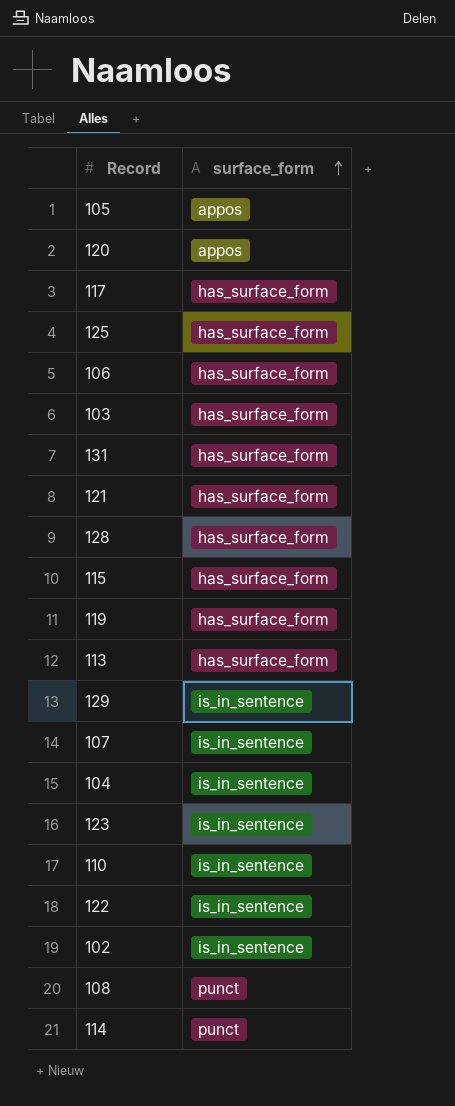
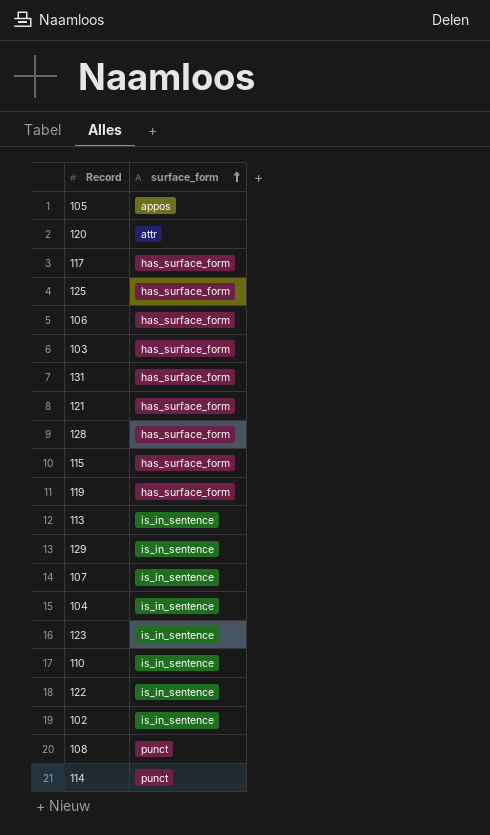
120 | surface_form: appos -> attr
113 | surface_form: has_surface_form -> is_in_sentence

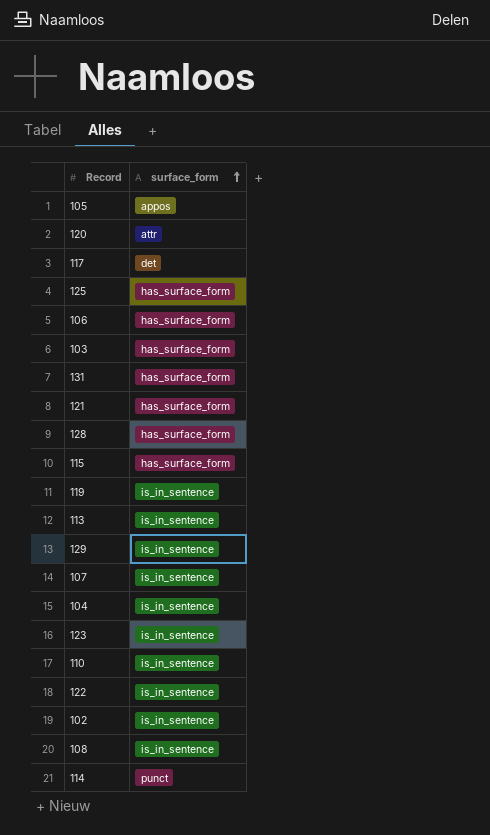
117 | surface_form: has_surface_form -> det
119 | surface_form: has_surface_form -> is_in_sentence
108 | surface_form: punct -> is_in_sentence

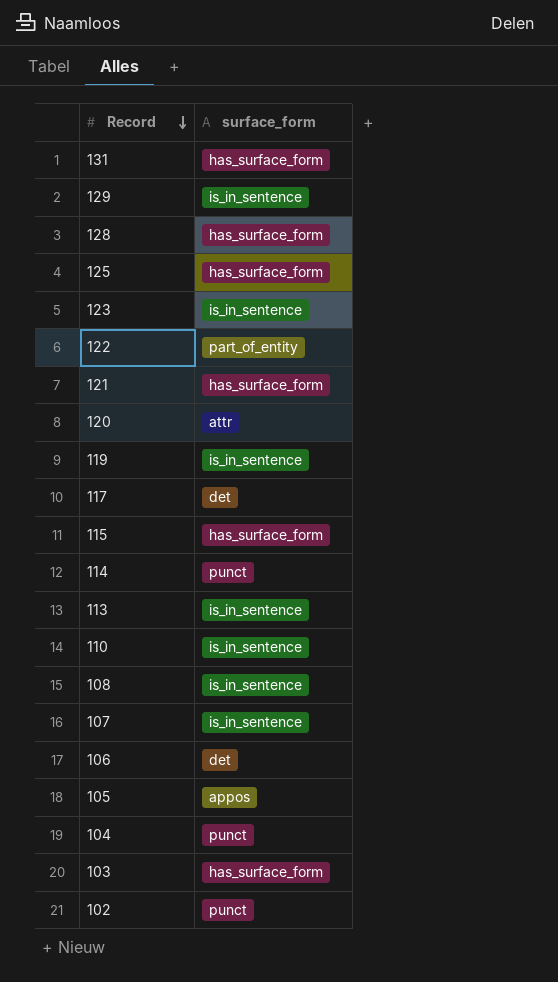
row order: surface_form ascending -> Record descending
122 | surface_form: is_in_sentence -> part_of_entity
106 | surface_form: has_surface_form -> det
104 | surface_form: is_in_sentence -> punct
102 | surface_form: is_in_sentence -> punct

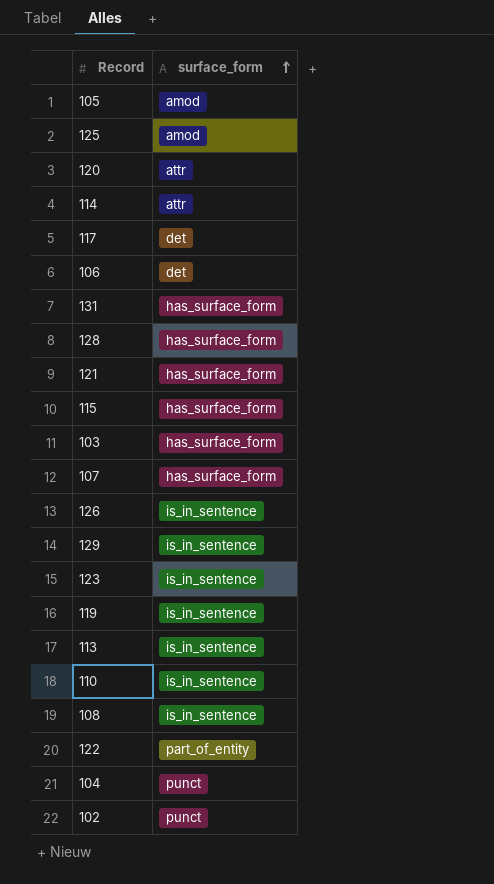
row order: Record descending -> surface_form ascending
105 | surface_form: appos -> amod
125 | surface_form: has_surface_form -> amod
114 | surface_form: punct -> attr
107 | surface_form: is_in_sentence -> has_surface_form
row 126: none -> is_in_sentence

